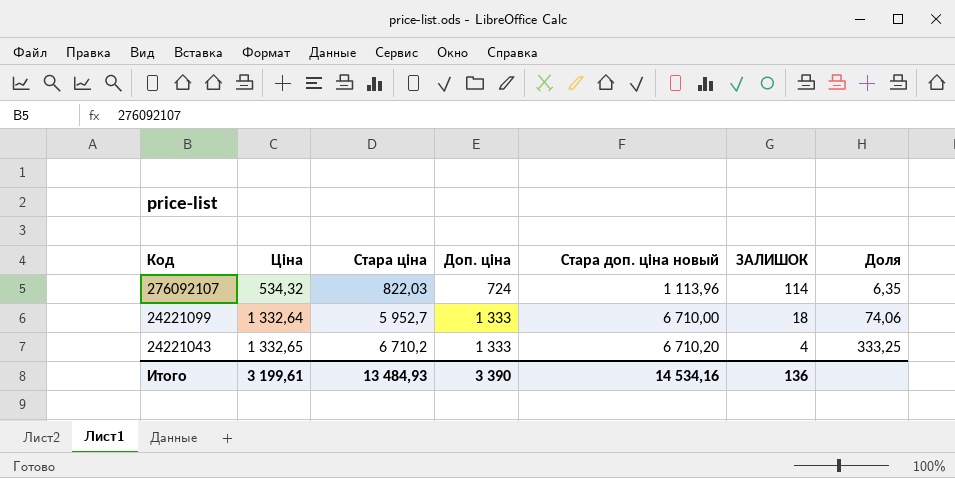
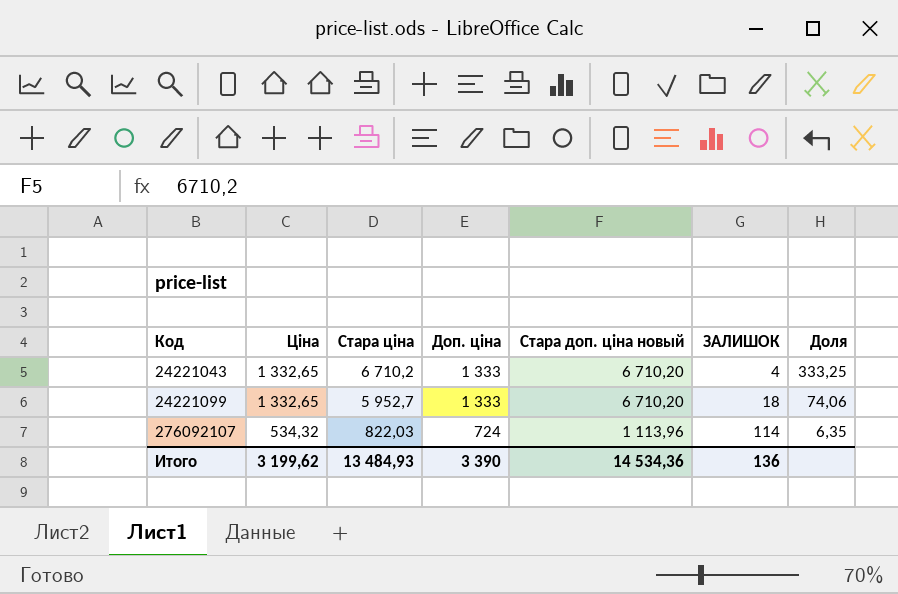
row order: Код descending -> Код ascending
24221099 | Ціна: 1 332,64 -> 1 332,65
24221099 | Стара доп. ціна новый: 6 710,00 -> 6 710,20
Итого | Ціна: 3 199,61 -> 3 199,62
Итого | Стара доп. ціна новый: 14 534,16 -> 14 534,36

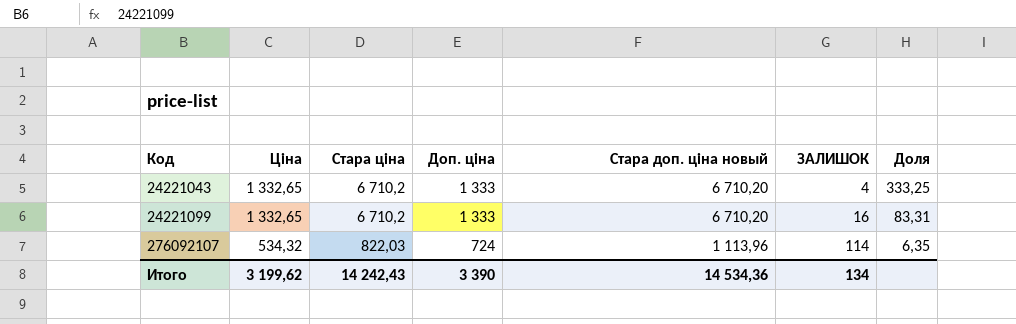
24221099 | Стара ціна: 5 952,7 -> 6 710,2
24221099 | ЗАЛИШОК: 18 -> 16
24221099 | Доля: 74,06 -> 83,31
Итого | Стара ціна: 13 484,93 -> 14 242,43
Итого | ЗАЛИШОК: 136 -> 134

